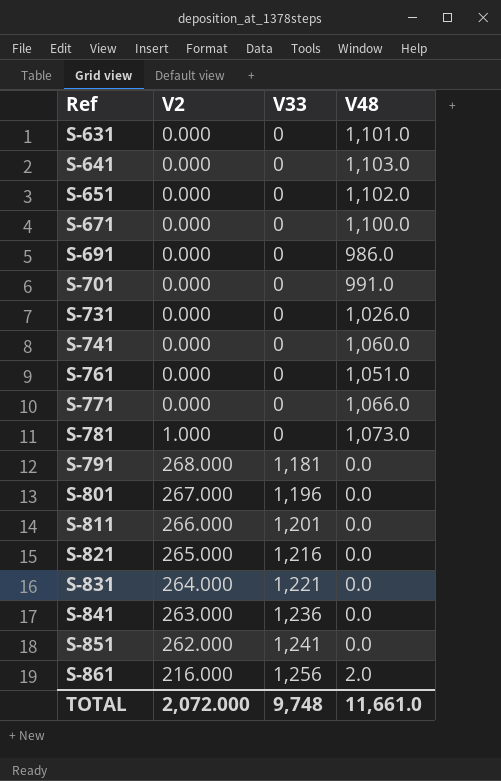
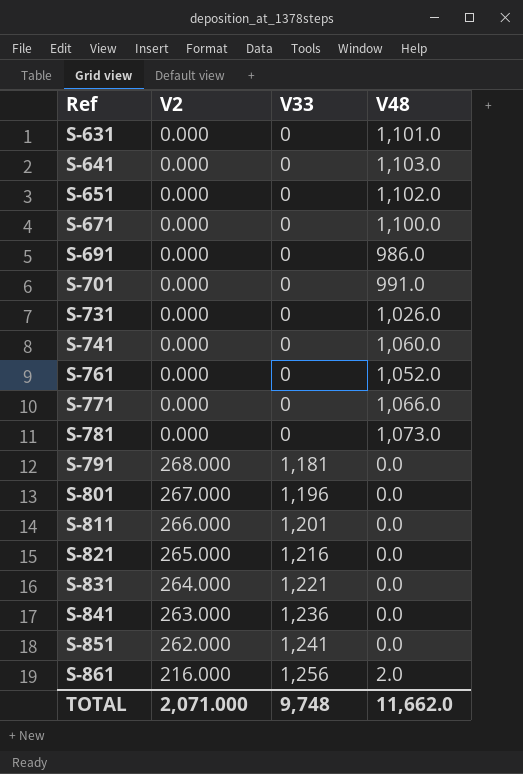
S-761 | V48: 1,051.0 -> 1,052.0
S-781 | V2: 1.000 -> 0.000
TOTAL | V2: 2,072.000 -> 2,071.000
TOTAL | V48: 11,661.0 -> 11,662.0

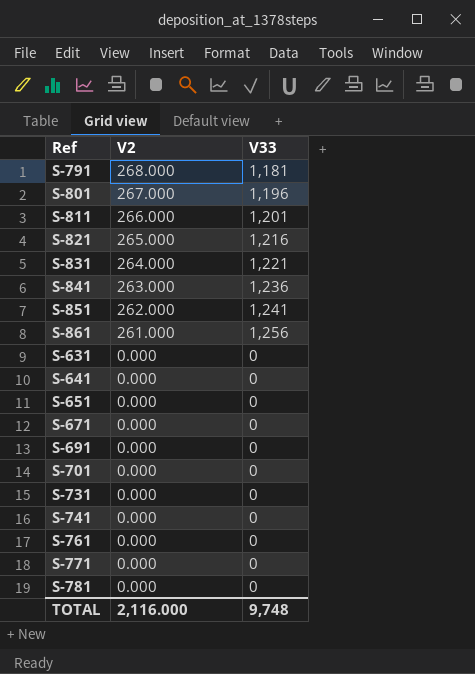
row order: Ref ascending -> V2 descending
column V48 | position: 4 -> none
S-861 | V2: 216.000 -> 261.000
TOTAL | V2: 2,071.000 -> 2,116.000

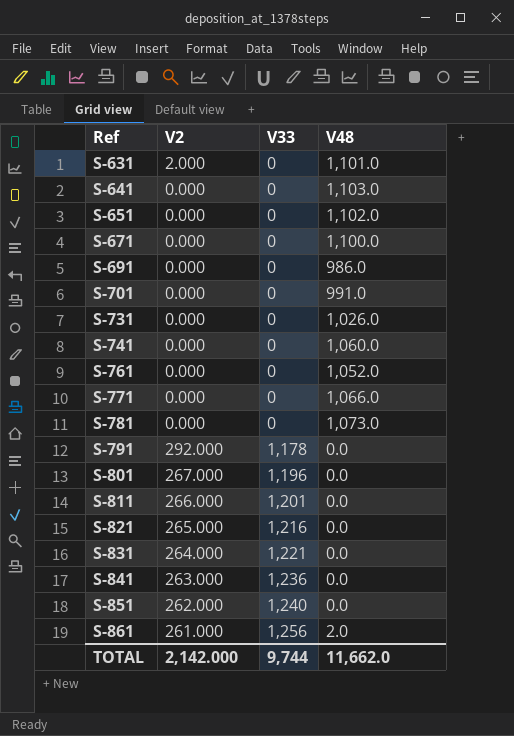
row order: V2 descending -> Ref ascending
column V48 | position: none -> 4
S-631 | V2: 0.000 -> 2.000
S-791 | V2: 268.000 -> 292.000
S-791 | V33: 1,181 -> 1,178
S-851 | V33: 1,241 -> 1,240
TOTAL | V2: 2,116.000 -> 2,142.000
TOTAL | V33: 9,748 -> 9,744

